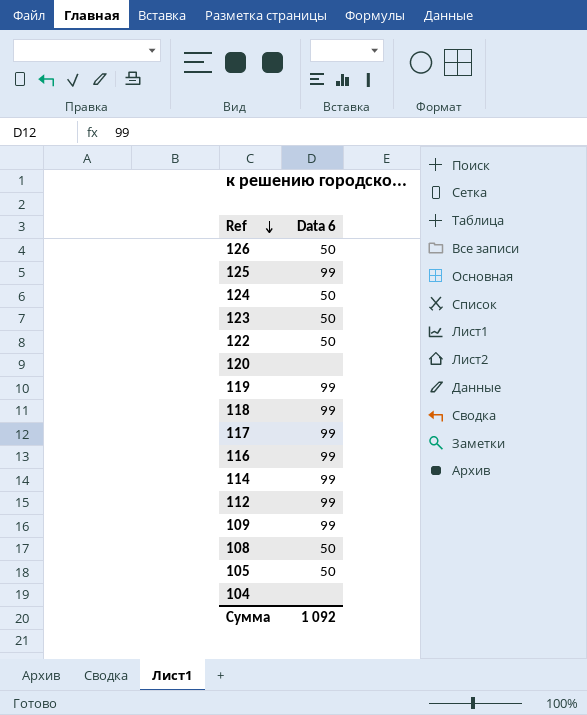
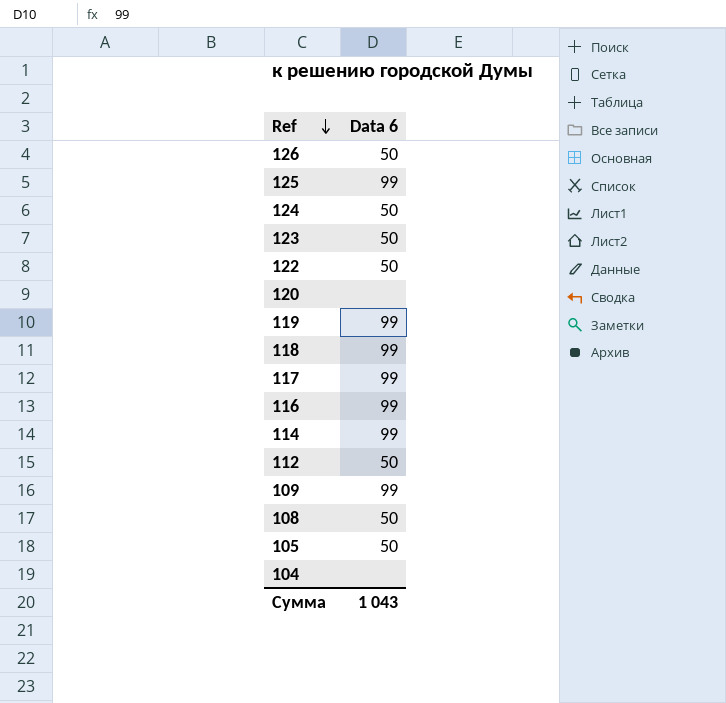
112 | Data 6: 99 -> 50
Сумма | Data 6: 1 092 -> 1 043

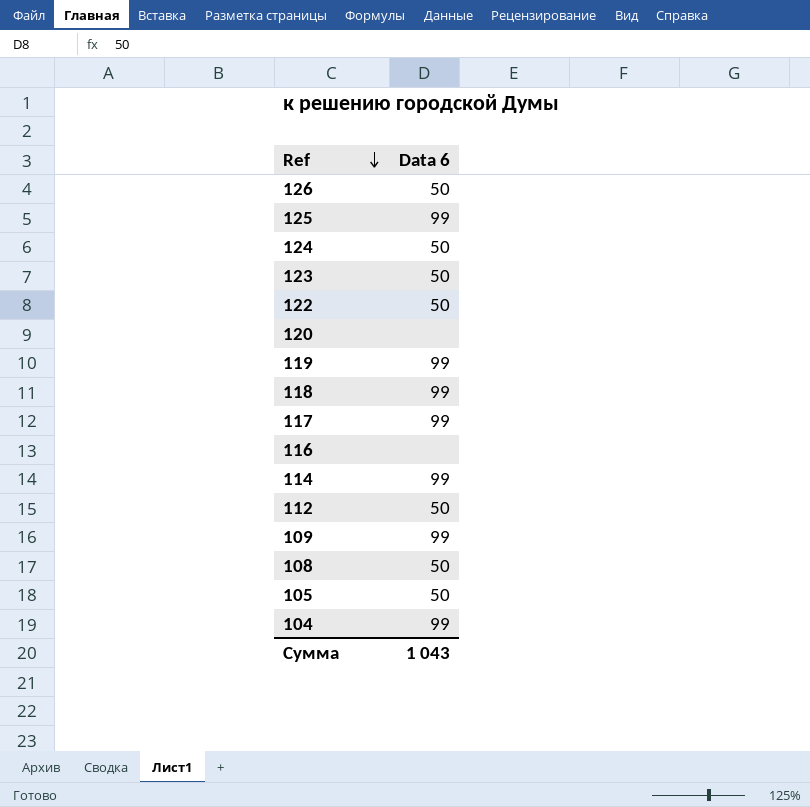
116 | Data 6: 99 -> none
104 | Data 6: none -> 99

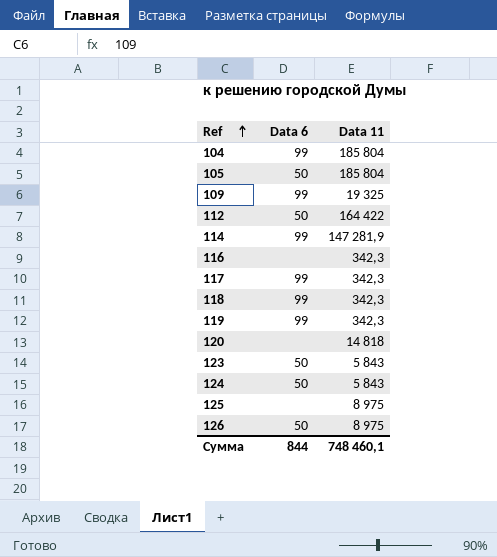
row order: Ref descending -> Ref ascending
column Data 11 | position: none -> 3
row 122: 50 -> none
row 108: 50 -> none
125 | Data 6: 99 -> none
Сумма | Data 6: 1 043 -> 844

